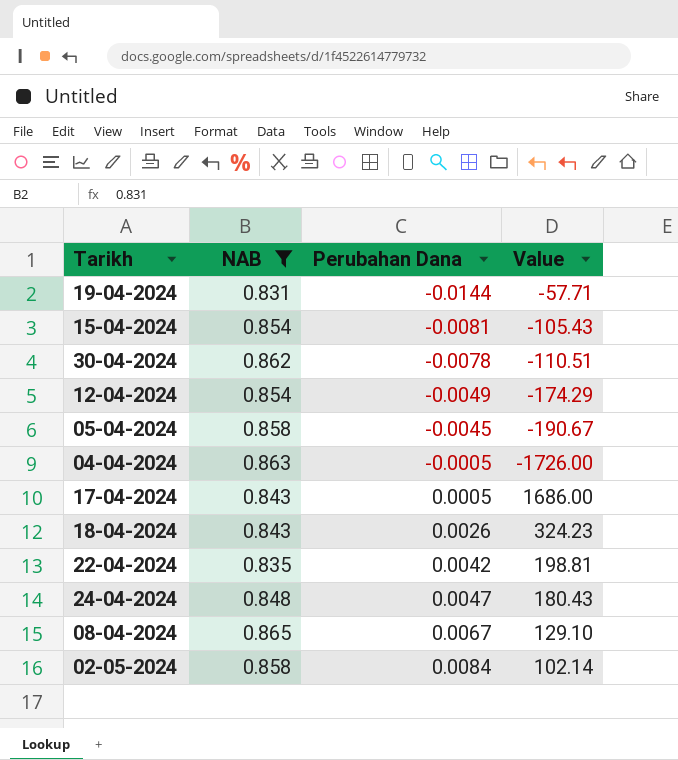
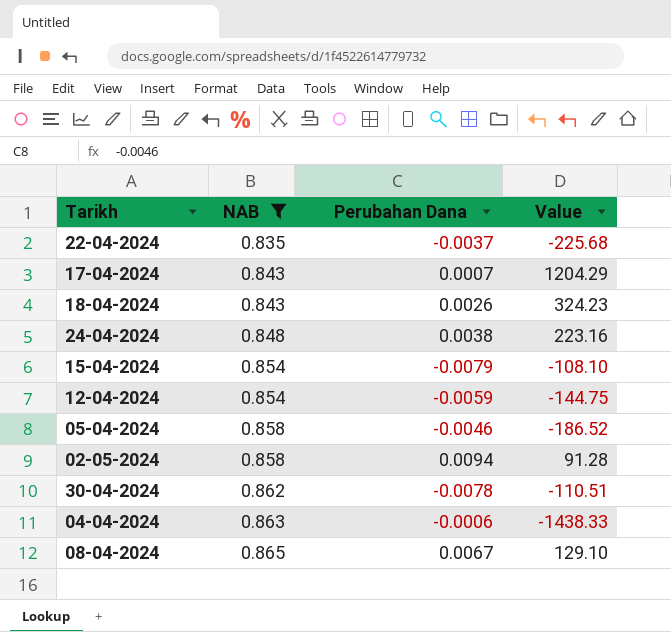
row order: Perubahan Dana ascending -> NAB ascending
row 19-04-2024: 0.831 | -0.0144 | -57.71 -> none
22-04-2024 | Perubahan Dana: 0.0042 -> -0.0037
22-04-2024 | Value: 198.81 -> -225.68
17-04-2024 | Perubahan Dana: 0.0005 -> 0.0007
17-04-2024 | Value: 1686.00 -> 1204.29
24-04-2024 | Perubahan Dana: 0.0047 -> 0.0038
24-04-2024 | Value: 180.43 -> 223.16
15-04-2024 | Perubahan Dana: -0.0081 -> -0.0079
15-04-2024 | Value: -105.43 -> -108.10
12-04-2024 | Perubahan Dana: -0.0049 -> -0.0059
12-04-2024 | Value: -174.29 -> -144.75
05-04-2024 | Perubahan Dana: -0.0045 -> -0.0046
05-04-2024 | Value: -190.67 -> -186.52
02-05-2024 | Perubahan Dana: 0.0084 -> 0.0094
02-05-2024 | Value: 102.14 -> 91.28
04-04-2024 | Perubahan Dana: -0.0005 -> -0.0006
04-04-2024 | Value: -1726.00 -> -1438.33

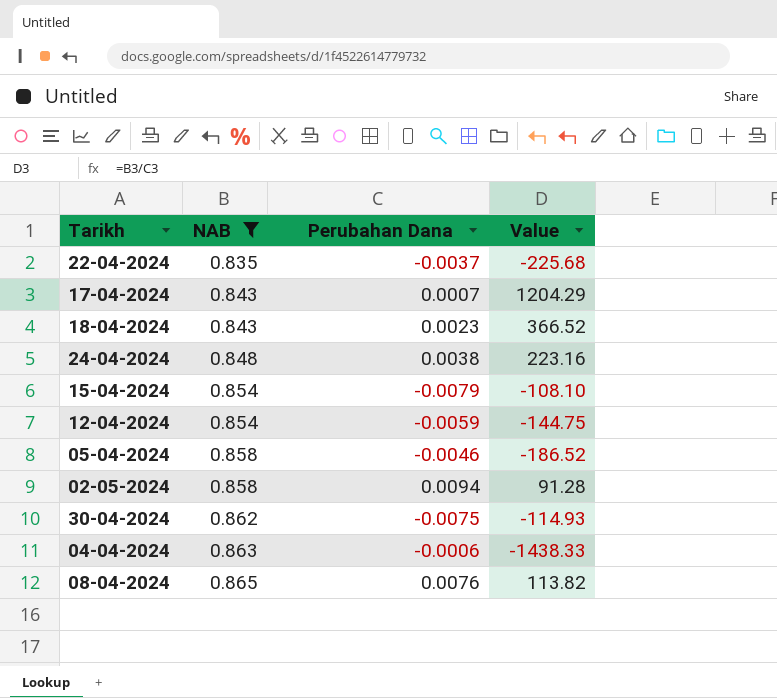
18-04-2024 | Perubahan Dana: 0.0026 -> 0.0023
18-04-2024 | Value: 324.23 -> 366.52
30-04-2024 | Perubahan Dana: -0.0078 -> -0.0075
30-04-2024 | Value: -110.51 -> -114.93
08-04-2024 | Perubahan Dana: 0.0067 -> 0.0076
08-04-2024 | Value: 129.10 -> 113.82

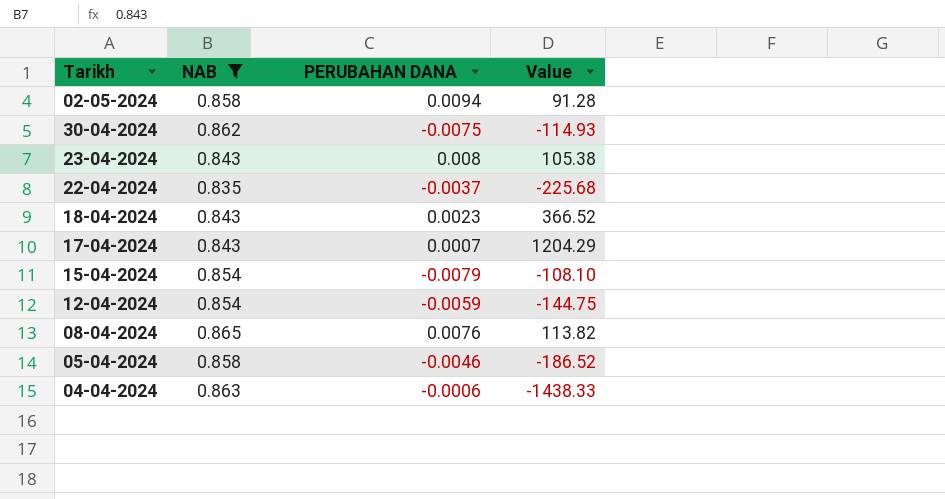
row order: NAB ascending -> Tarikh descending
column name: Perubahan Dana -> PERUBAHAN DANA
row 24-04-2024: 0.848 | 0.0038 | 223.16 -> none
row 23-04-2024: none -> 0.843 | 0.008 | 105.38

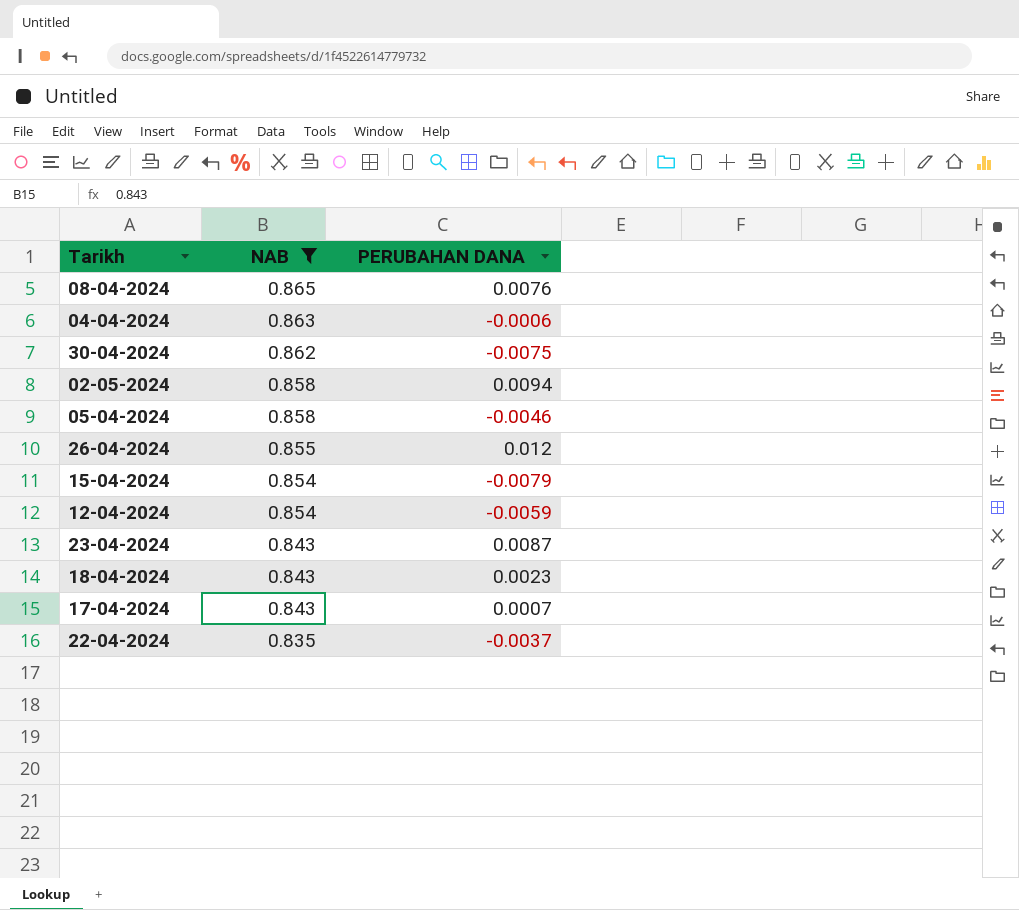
row order: Tarikh descending -> NAB descending
column Value | formula: [NAB] / [PERUBAHAN DANA] -> none
row 26-04-2024: none -> 0.855 | 0.012
23-04-2024 | PERUBAHAN DANA: 0.008 -> 0.0087

